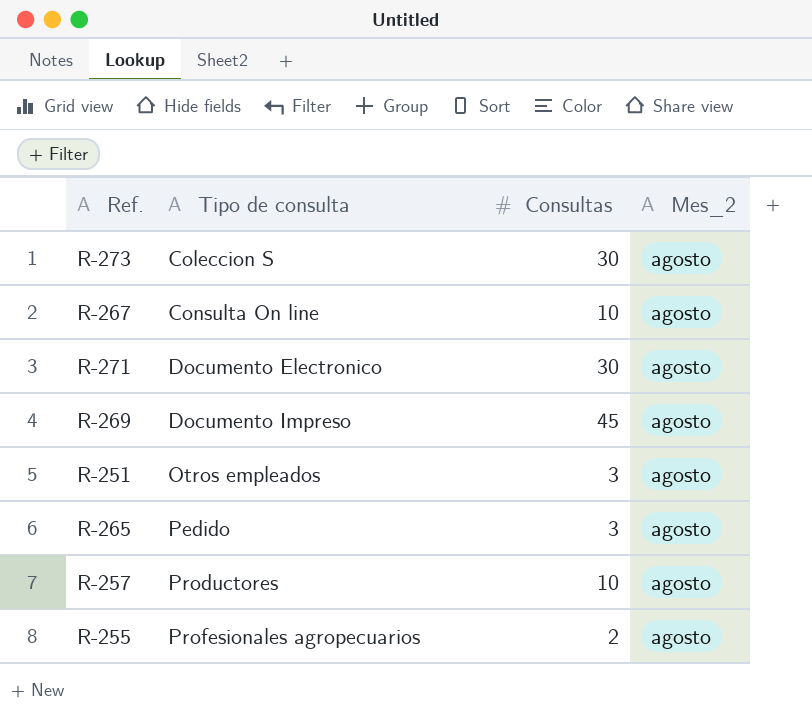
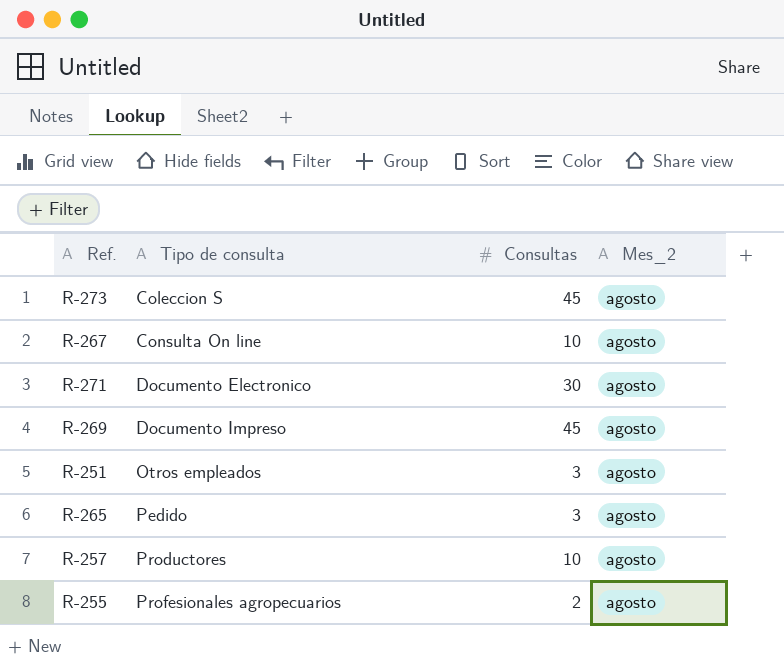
R-273 | Consultas: 30 -> 45

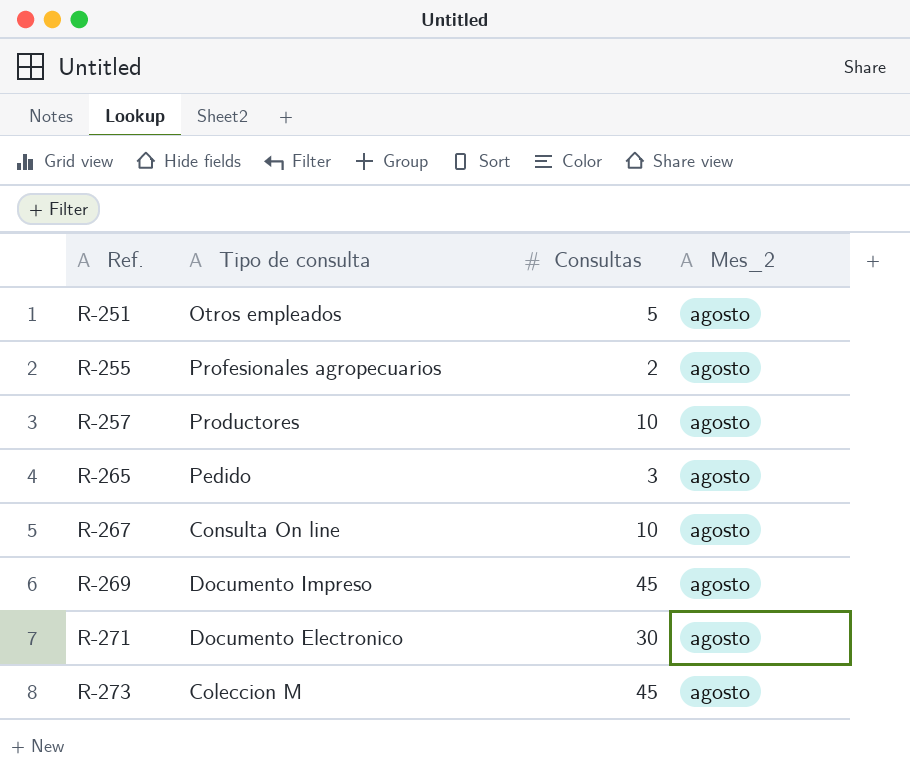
row order: Tipo de consulta ascending -> Ref. ascending
R-251 | Consultas: 3 -> 5
R-273 | Tipo de consulta: Coleccion S -> Coleccion M

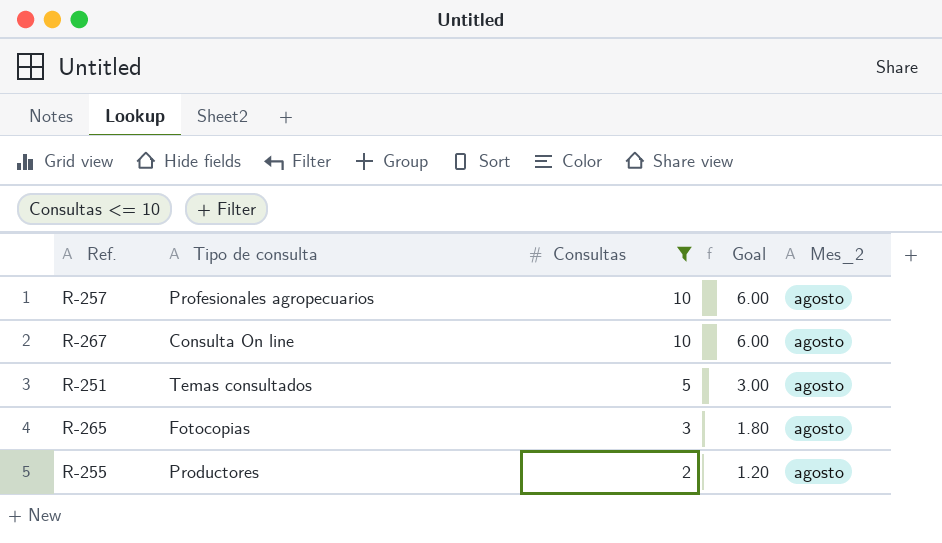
filter: none -> Consultas <= 10
row order: Ref. ascending -> Consultas descending
column Goal | formula: none -> [Consultas] * 0.6
R-257 | Tipo de consulta: Productores -> Profesionales agropecuarios
R-251 | Tipo de consulta: Otros empleados -> Temas consultados
R-265 | Tipo de consulta: Pedido -> Fotocopias
R-255 | Tipo de consulta: Profesionales agropecuarios -> Productores

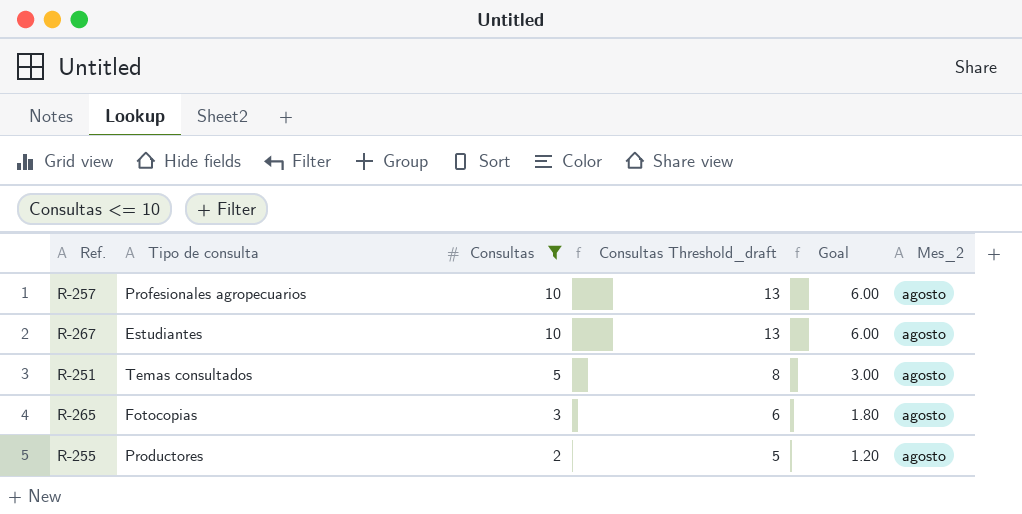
column Consultas Threshold_draft | formula: none -> [Consultas] + 3
R-267 | Tipo de consulta: Consulta On line -> Estudiantes

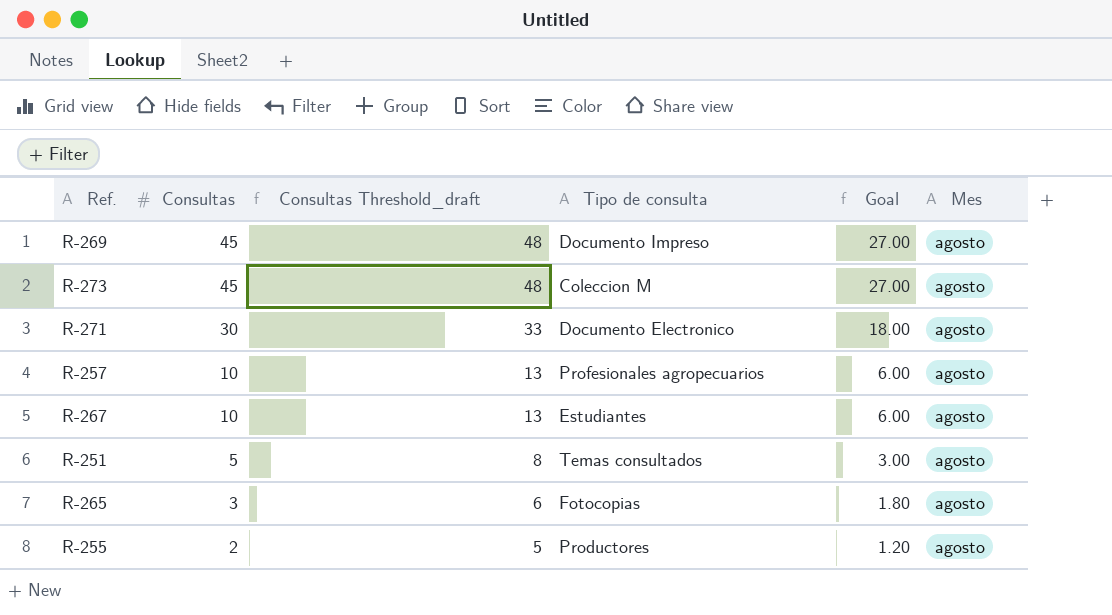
filter: Consultas <= 10 -> none
column Tipo de consulta | position: 2 -> 4
column name: Mes_2 -> Mes

